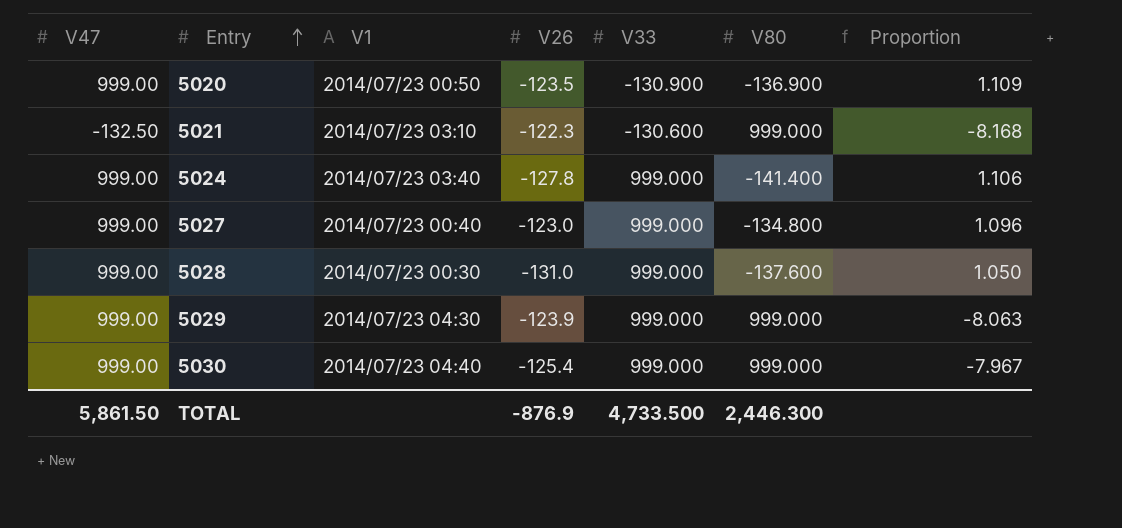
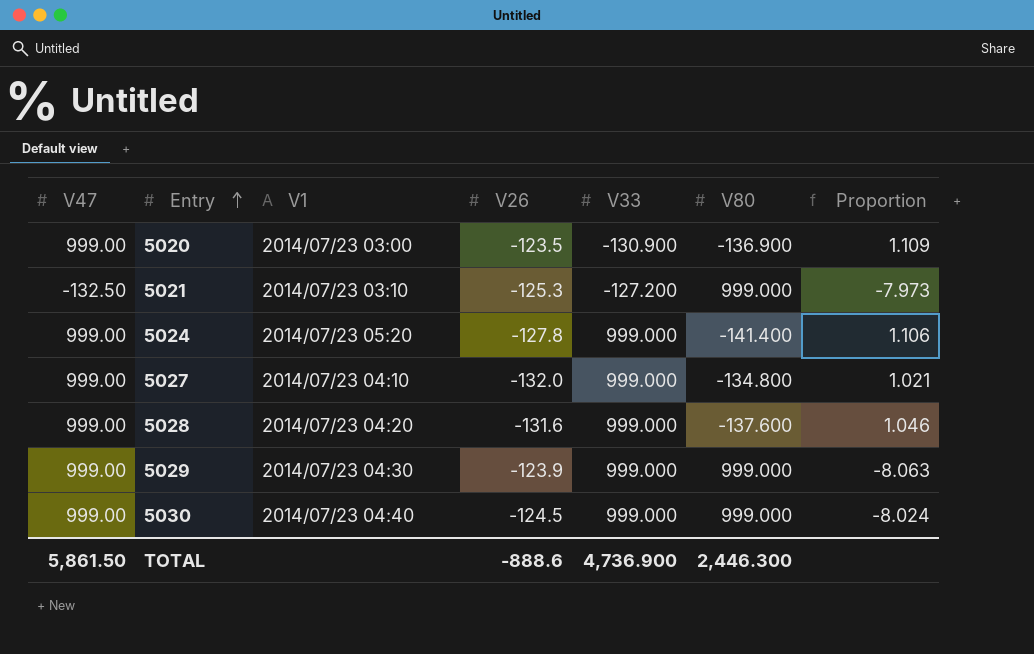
5020 | V1: 2014/07/23 00:50 -> 2014/07/23 03:00
5021 | V26: -122.3 -> -125.3
5021 | V33: -130.600 -> -127.200
5021 | Proportion: -8.168 -> -7.973
5024 | V1: 2014/07/23 03:40 -> 2014/07/23 05:20
5027 | V1: 2014/07/23 00:40 -> 2014/07/23 04:10
5027 | V26: -123.0 -> -132.0
5027 | Proportion: 1.096 -> 1.021
5028 | V1: 2014/07/23 00:30 -> 2014/07/23 04:20
5028 | V26: -131.0 -> -131.6
5028 | Proportion: 1.050 -> 1.046
5030 | V26: -125.4 -> -124.5
5030 | Proportion: -7.967 -> -8.024
TOTAL | V26: -876.9 -> -888.6
TOTAL | V33: 4,733.500 -> 4,736.900

